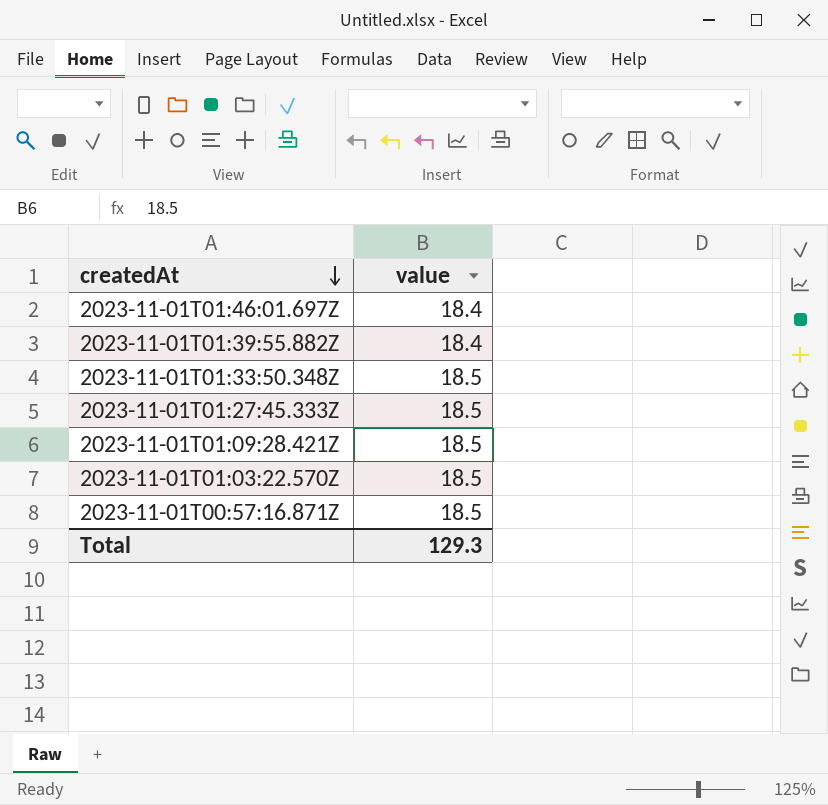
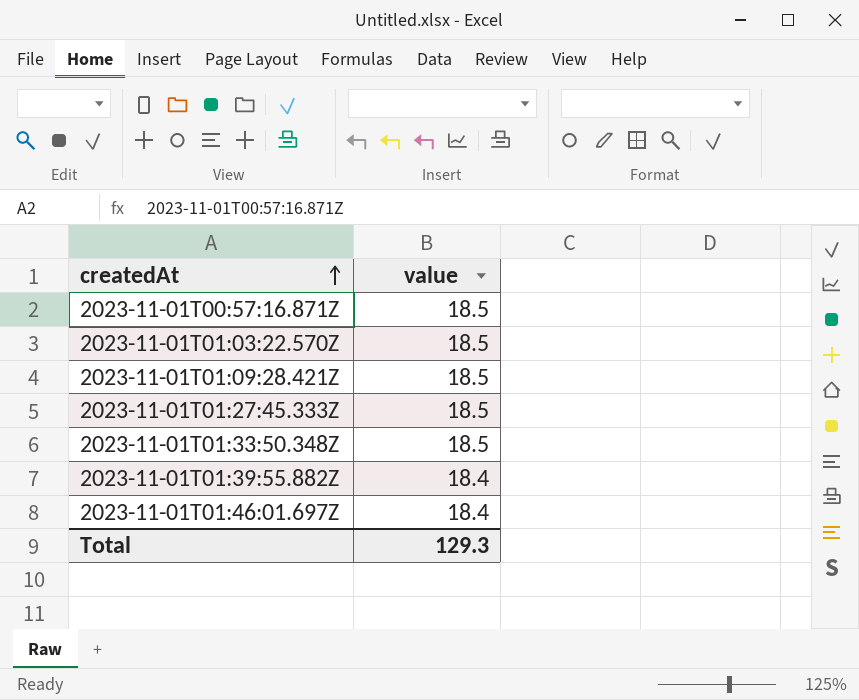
row order: createdAt descending -> createdAt ascending

